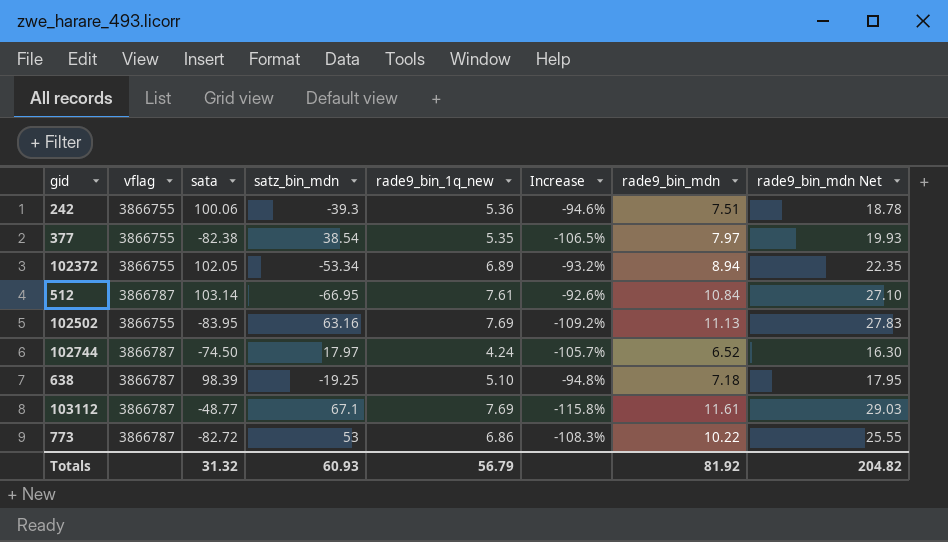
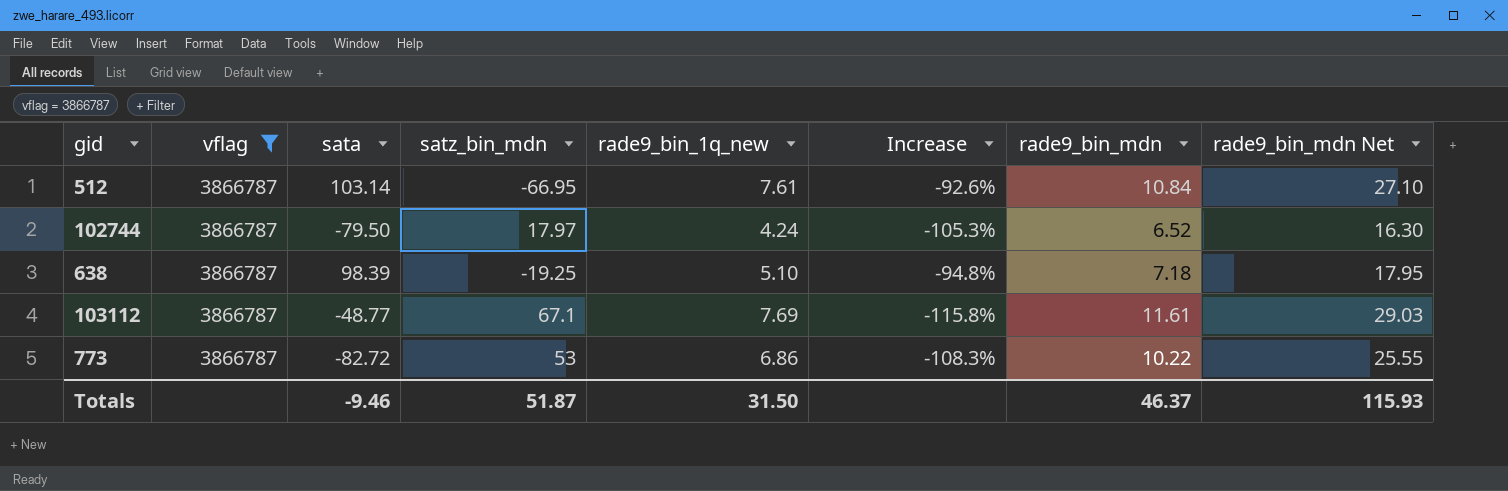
filter: none -> vflag = 3866787
102744 | sata: -74.50 -> -79.50
102744 | Increase: -105.7% -> -105.3%
Totals | sata: 31.32 -> -9.46
Totals | satz_bin_mdn: 60.93 -> 51.87
Totals | rade9_bin_1q_new: 56.79 -> 31.50
Totals | rade9_bin_mdn: 81.92 -> 46.37
Totals | rade9_bin_mdn Net: 204.82 -> 115.93

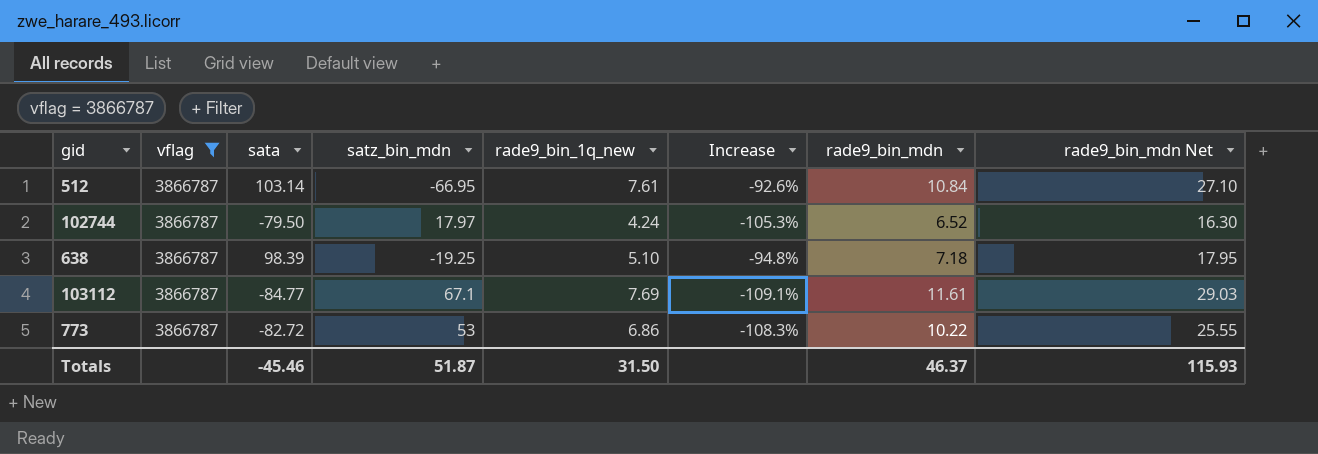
103112 | sata: -48.77 -> -84.77
103112 | Increase: -115.8% -> -109.1%
Totals | sata: -9.46 -> -45.46

